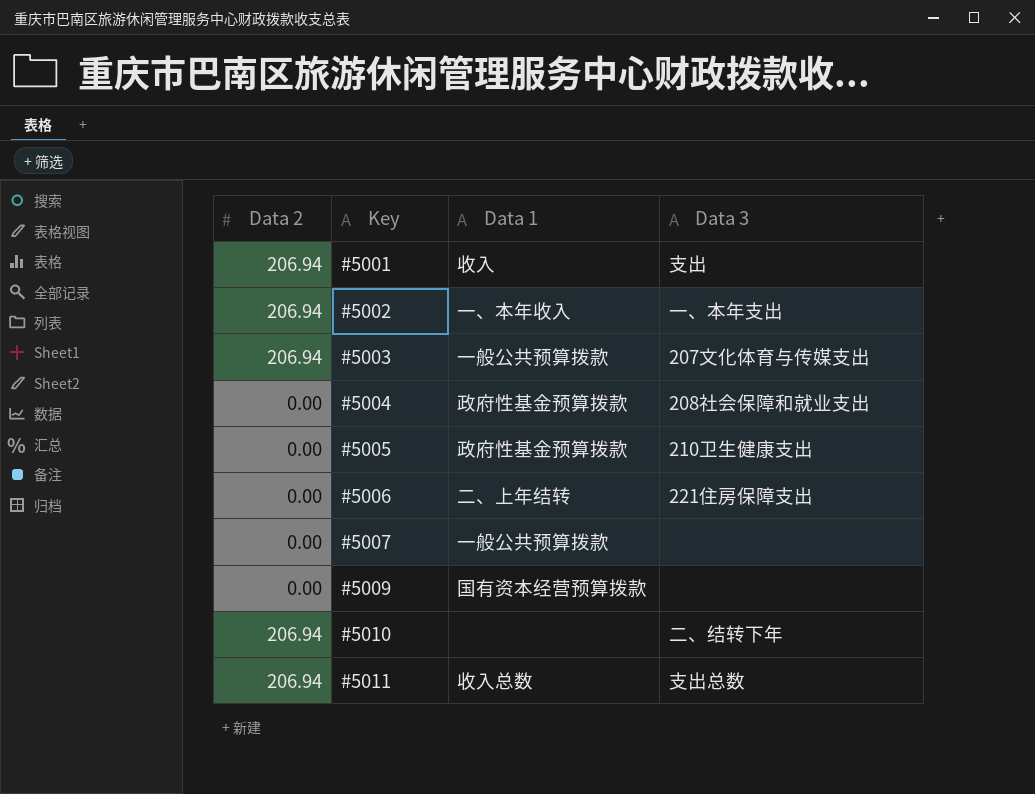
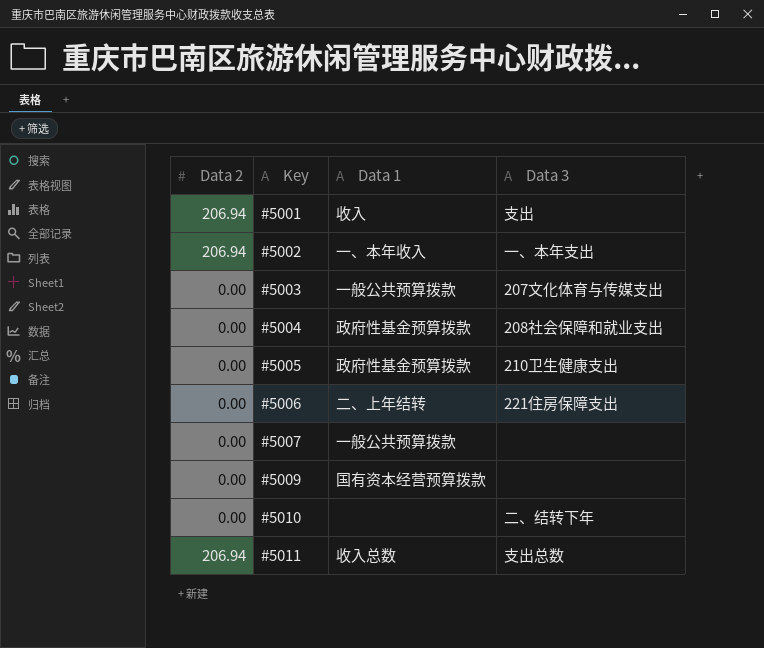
#5003 | Data 2: 206.94 -> 0.00
#5010 | Data 2: 206.94 -> 0.00

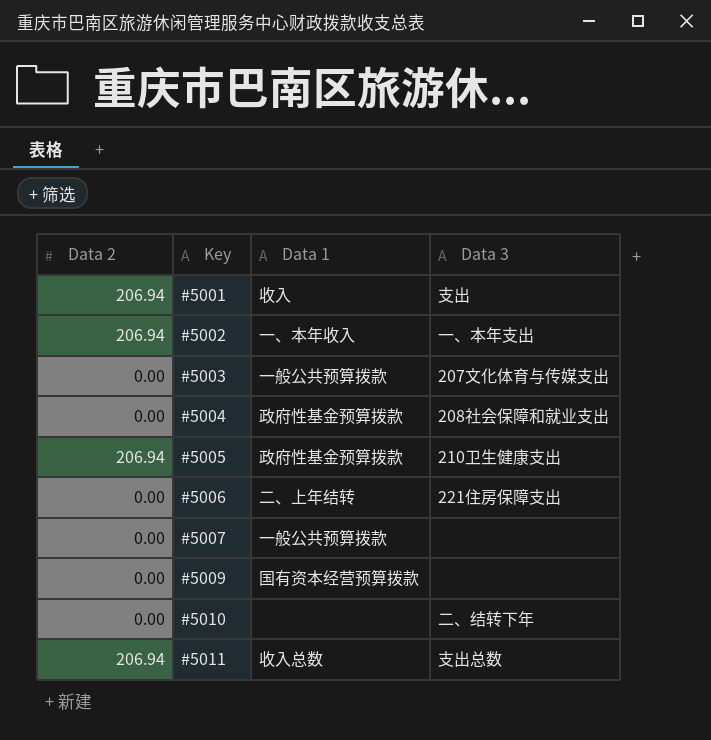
#5005 | Data 2: 0.00 -> 206.94

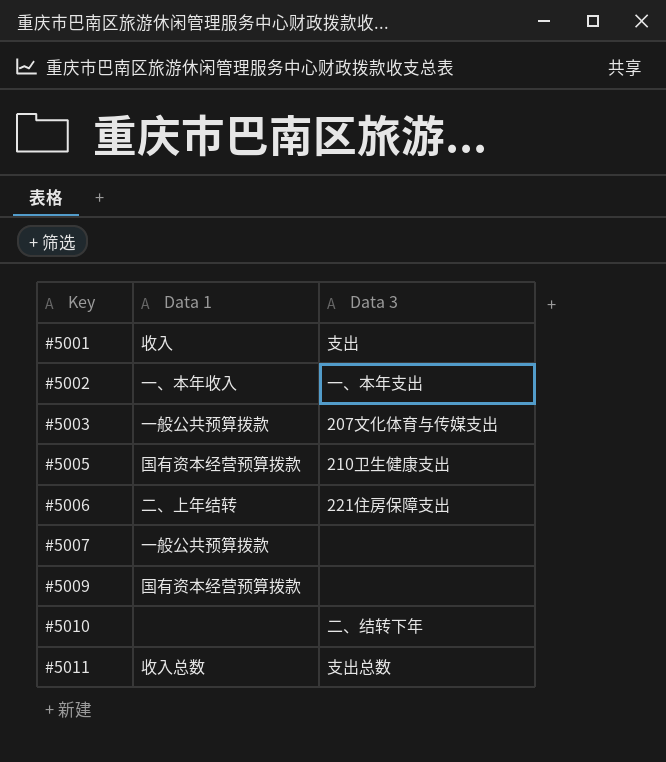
column Data 2 | position: 1 -> none
row #5004: 0.00 | 政府性基金预算拨款 | 208社会保障和就业支出 -> none
#5005 | Data 1: 政府性基金预算拨款 -> 国有资本经营预算拨款

